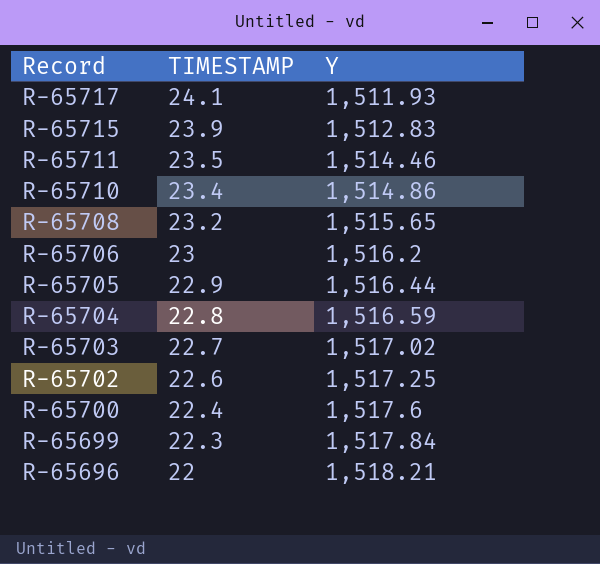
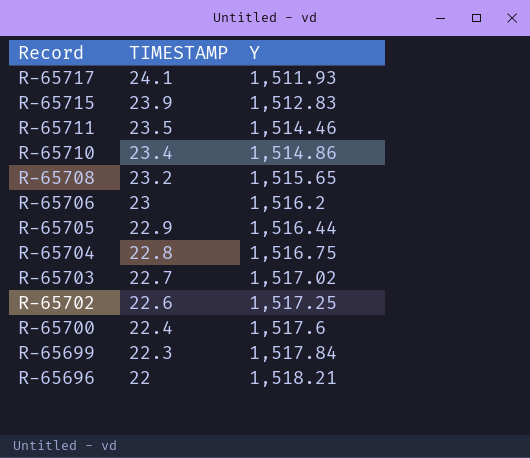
R-65704 | Y: 1,516.59 -> 1,516.75

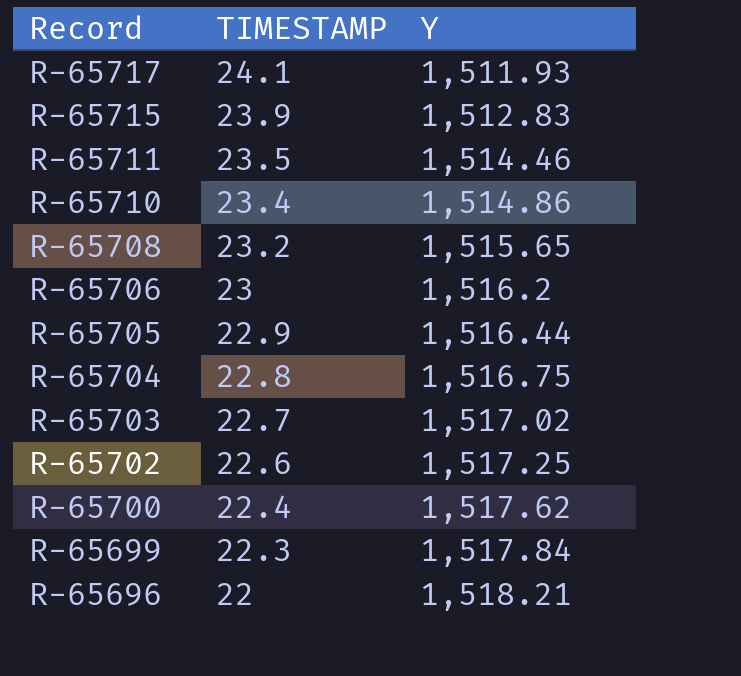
R-65700 | Y: 1,517.6 -> 1,517.62

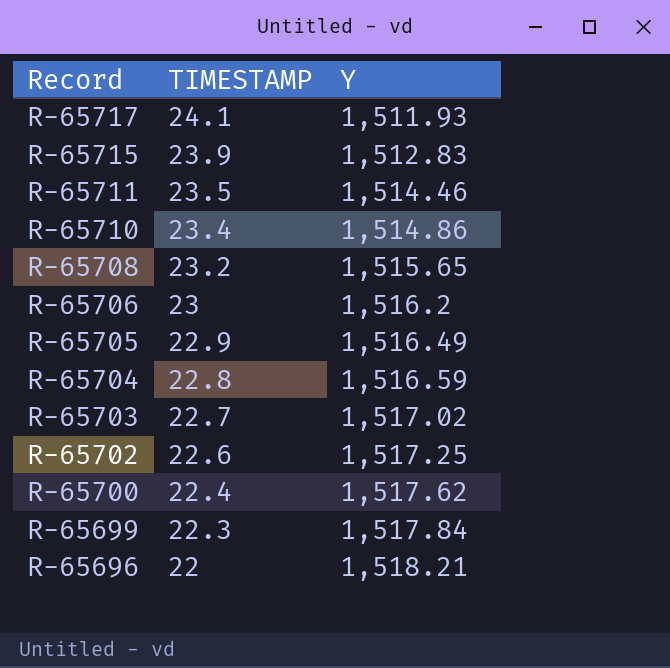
R-65705 | Y: 1,516.44 -> 1,516.49
R-65704 | Y: 1,516.75 -> 1,516.59

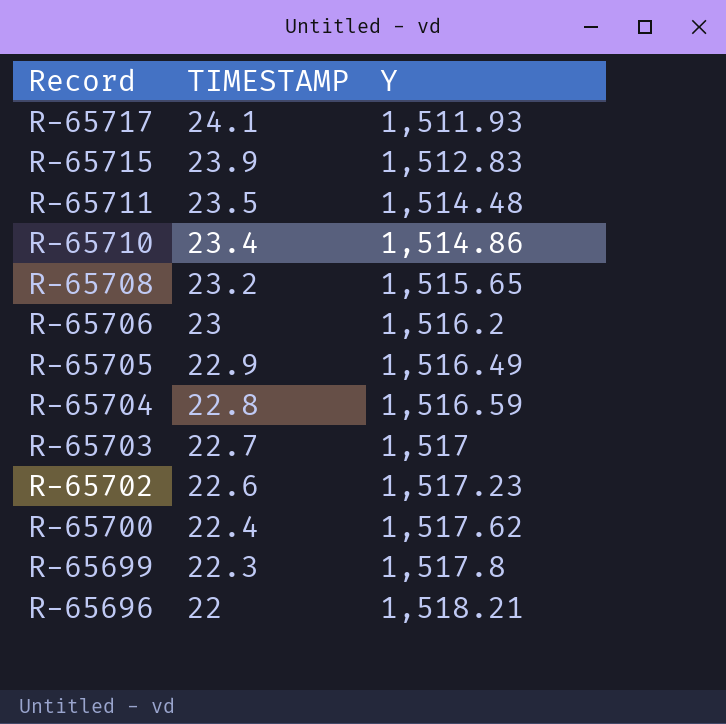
R-65711 | Y: 1,514.46 -> 1,514.48
R-65703 | Y: 1,517.02 -> 1,517
R-65702 | Y: 1,517.25 -> 1,517.23
R-65699 | Y: 1,517.84 -> 1,517.8

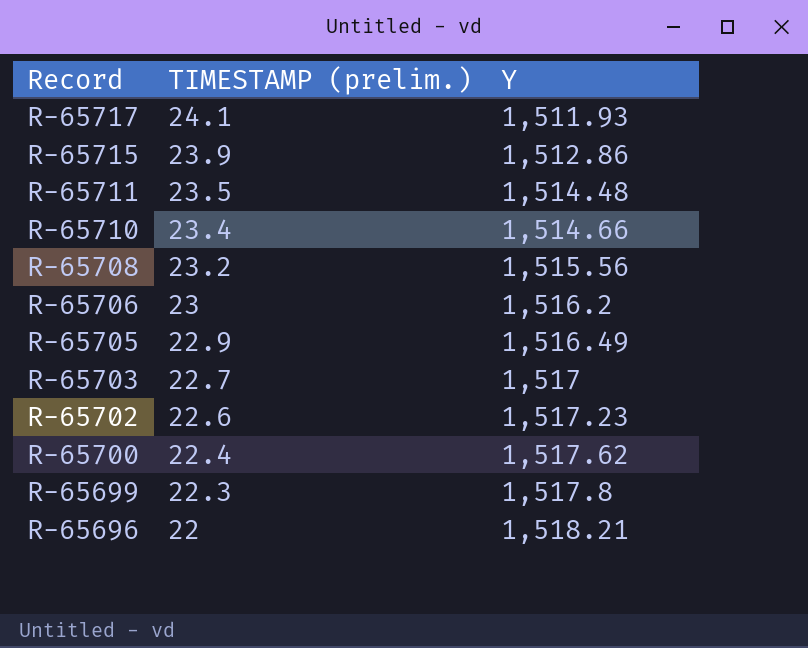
column name: TIMESTAMP -> TIMESTAMP (prelim.)
row R-65704: 22.8 | 1,516.59 -> none
R-65715 | Y: 1,512.83 -> 1,512.86
R-65710 | Y: 1,514.86 -> 1,514.66
R-65708 | Y: 1,515.65 -> 1,515.56

